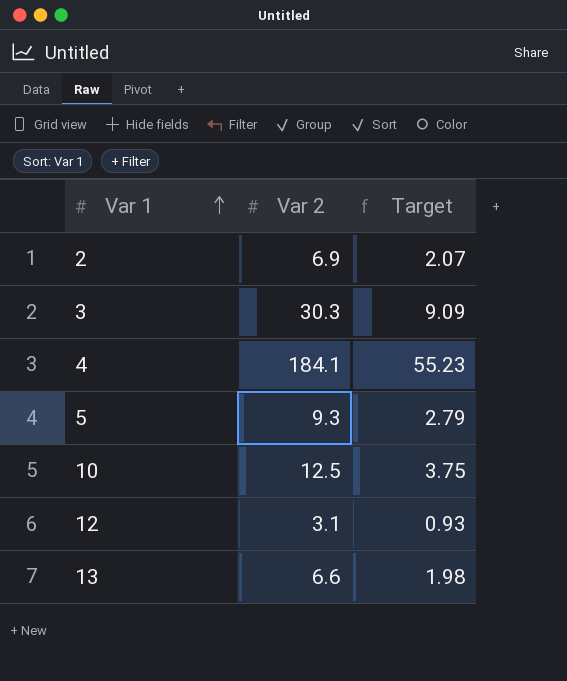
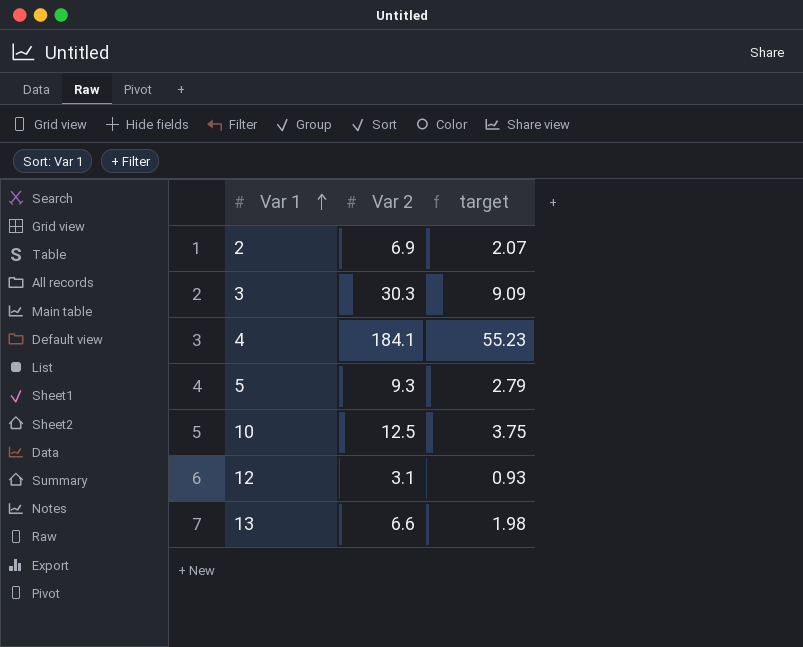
column name: Target -> target

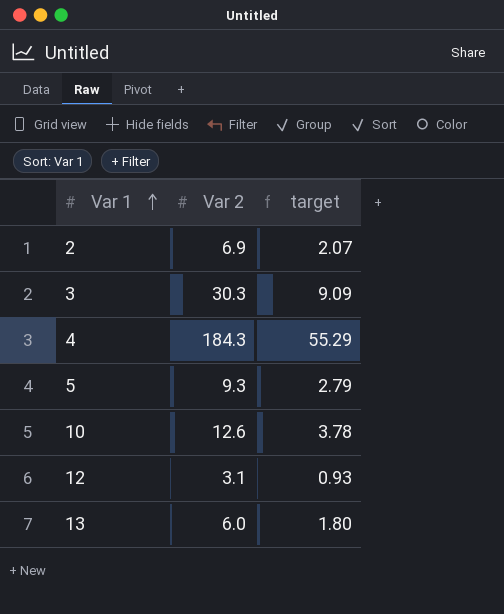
4 | Var 2: 184.1 -> 184.3
4 | target: 55.23 -> 55.29
10 | Var 2: 12.5 -> 12.6
10 | target: 3.75 -> 3.78
13 | Var 2: 6.6 -> 6.0
13 | target: 1.98 -> 1.80

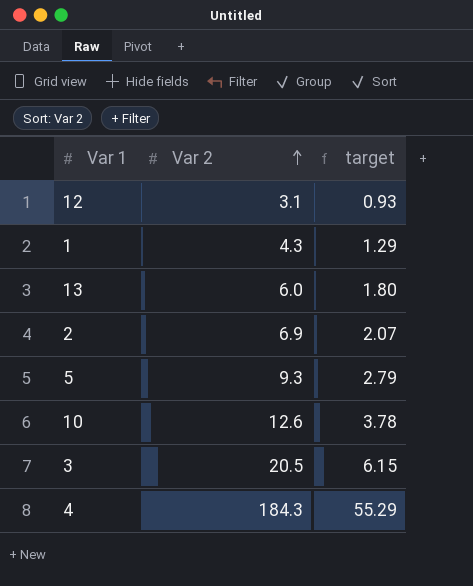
row order: Var 1 ascending -> Var 2 ascending
row 1: none -> 4.3 | 1.29
3 | Var 2: 30.3 -> 20.5
3 | target: 9.09 -> 6.15

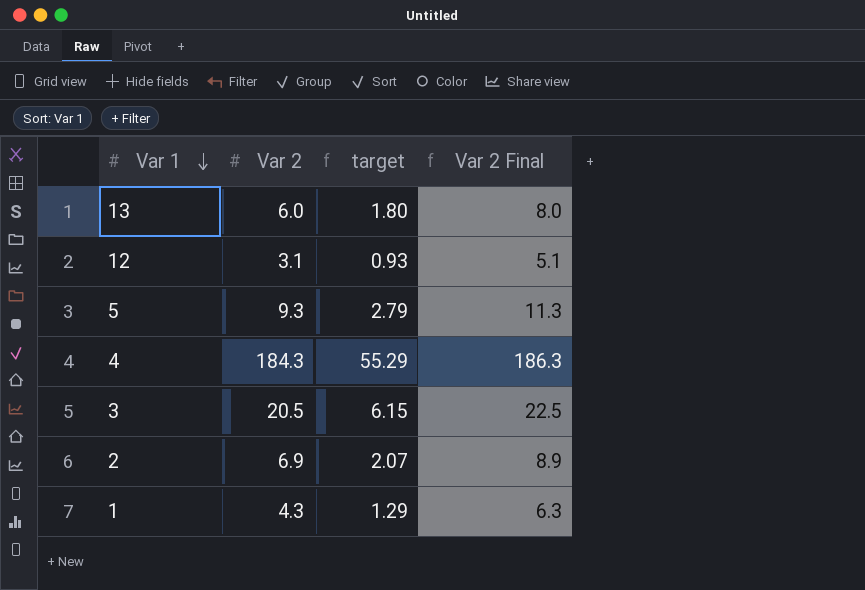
row order: Var 2 ascending -> Var 1 descending
column Var 2 Final | formula: none -> [Var 2] + 2
row 10: 12.6 | 3.78 -> none

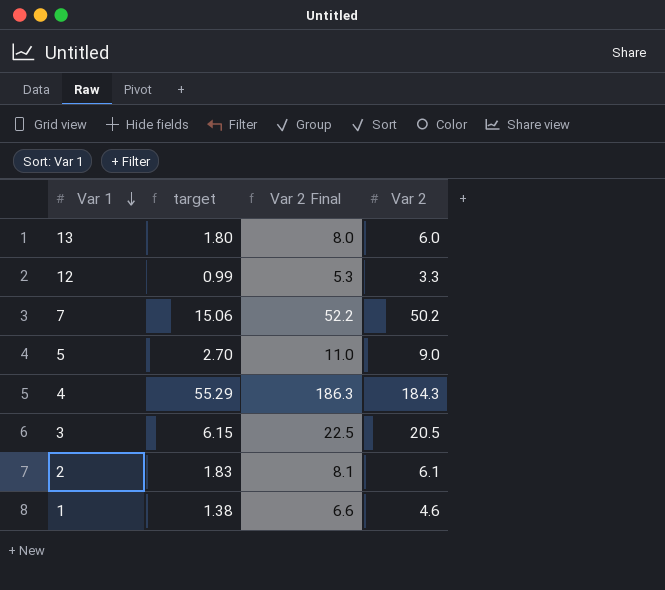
column Var 2 | position: 2 -> 4
12 | target: 0.93 -> 0.99
12 | Var 2 Final: 5.1 -> 5.3
12 | Var 2: 3.1 -> 3.3
row 7: none -> 15.06 | 52.2 | 50.2
5 | target: 2.79 -> 2.70
5 | Var 2 Final: 11.3 -> 11.0
5 | Var 2: 9.3 -> 9.0
2 | target: 2.07 -> 1.83
2 | Var 2 Final: 8.9 -> 8.1
2 | Var 2: 6.9 -> 6.1
1 | target: 1.29 -> 1.38
1 | Var 2 Final: 6.3 -> 6.6
1 | Var 2: 4.3 -> 4.6

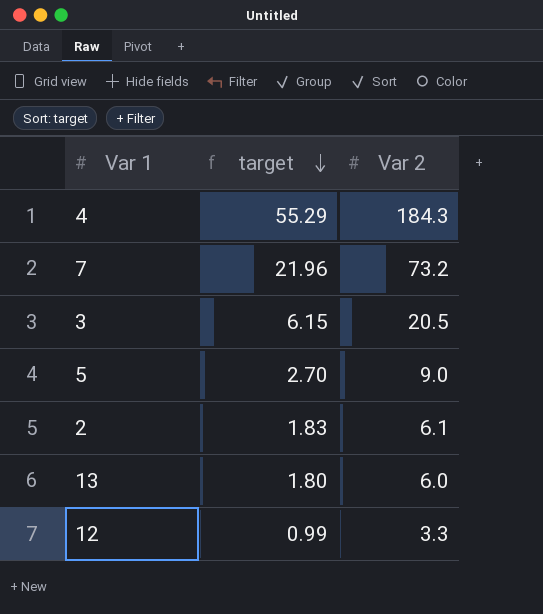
row order: Var 1 descending -> target descending
column Var 2 Final | formula: [Var 2] + 2 -> none
row 1: 1.38 | 6.6 | 4.6 -> none
7 | target: 15.06 -> 21.96
7 | Var 2: 50.2 -> 73.2

